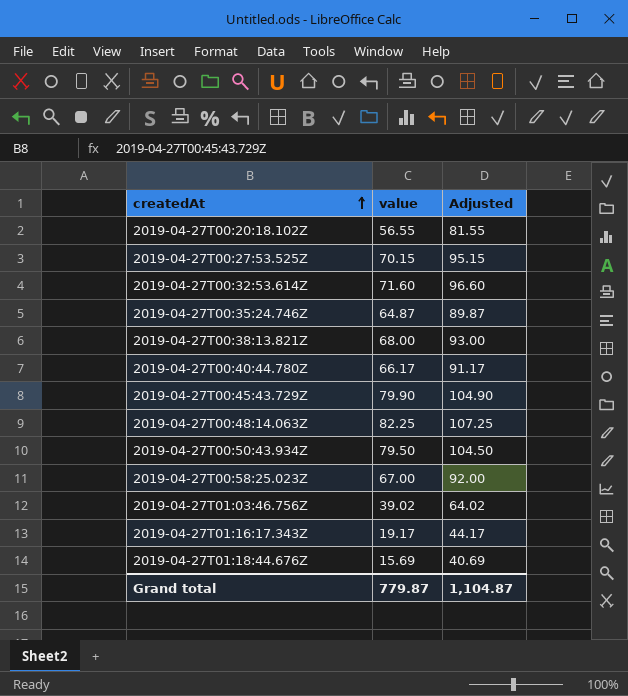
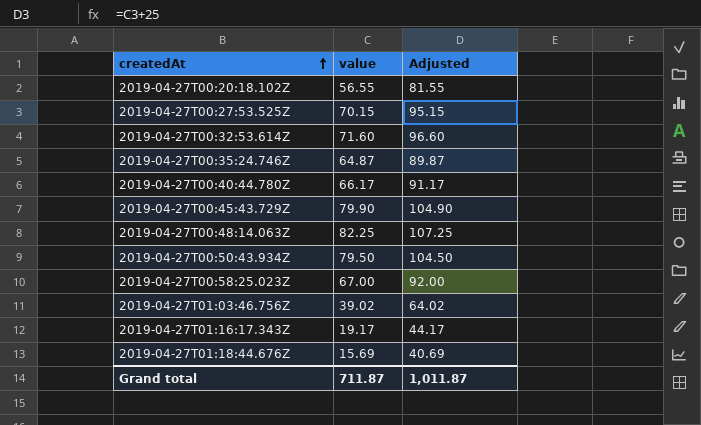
row 2019-04-27T00:38:13.821Z: 68.00 | 93.00 -> none
Grand total | value: 779.87 -> 711.87
Grand total | Adjusted: 1,104.87 -> 1,011.87

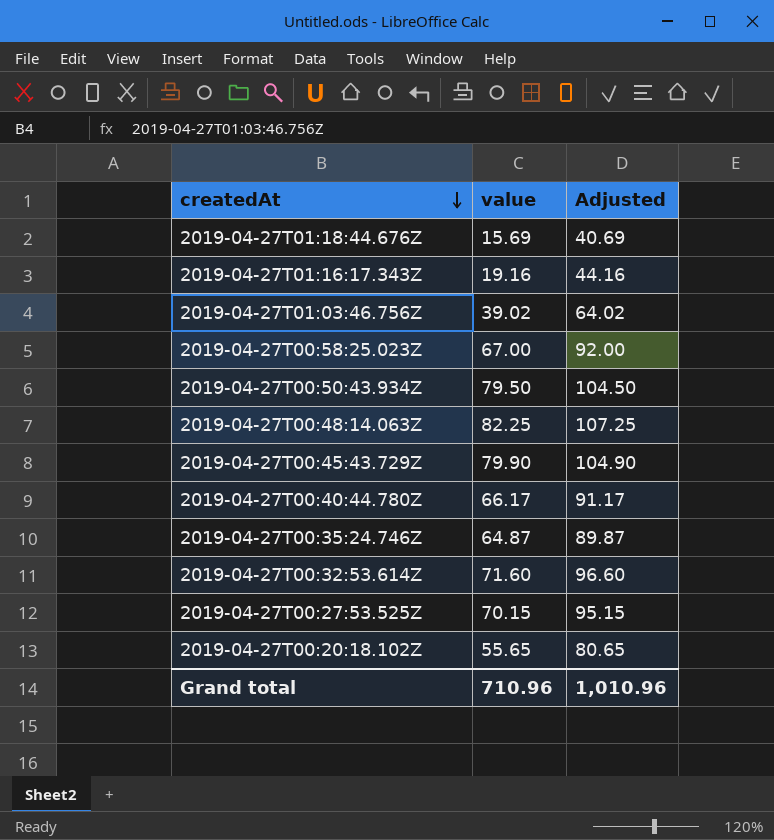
row order: createdAt ascending -> createdAt descending
2019-04-27T01:16:17.343Z | value: 19.17 -> 19.16
2019-04-27T01:16:17.343Z | Adjusted: 44.17 -> 44.16
2019-04-27T00:20:18.102Z | value: 56.55 -> 55.65
2019-04-27T00:20:18.102Z | Adjusted: 81.55 -> 80.65
Grand total | value: 711.87 -> 710.96
Grand total | Adjusted: 1,011.87 -> 1,010.96

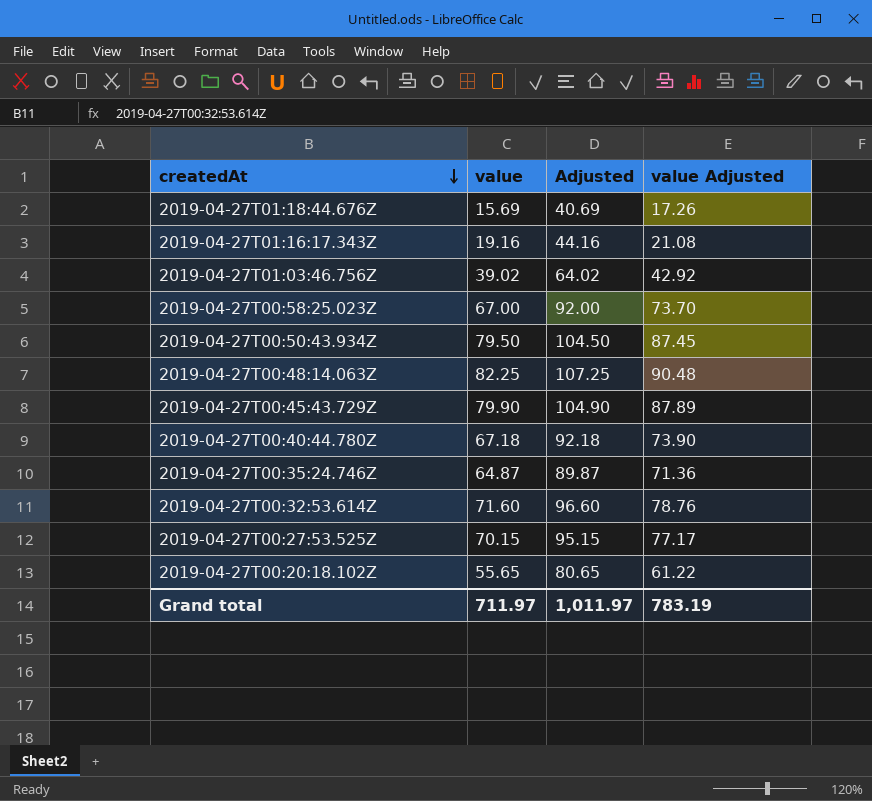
column value Adjusted | formula: none -> [value] * 1.1
2019-04-27T00:40:44.780Z | value: 66.17 -> 67.18
2019-04-27T00:40:44.780Z | Adjusted: 91.17 -> 92.18
Grand total | value: 710.96 -> 711.97
Grand total | Adjusted: 1,010.96 -> 1,011.97

